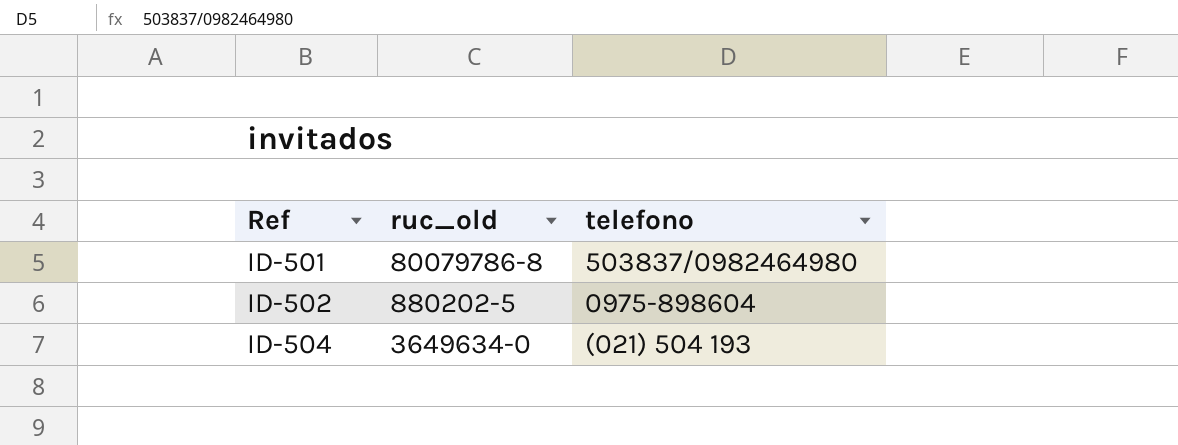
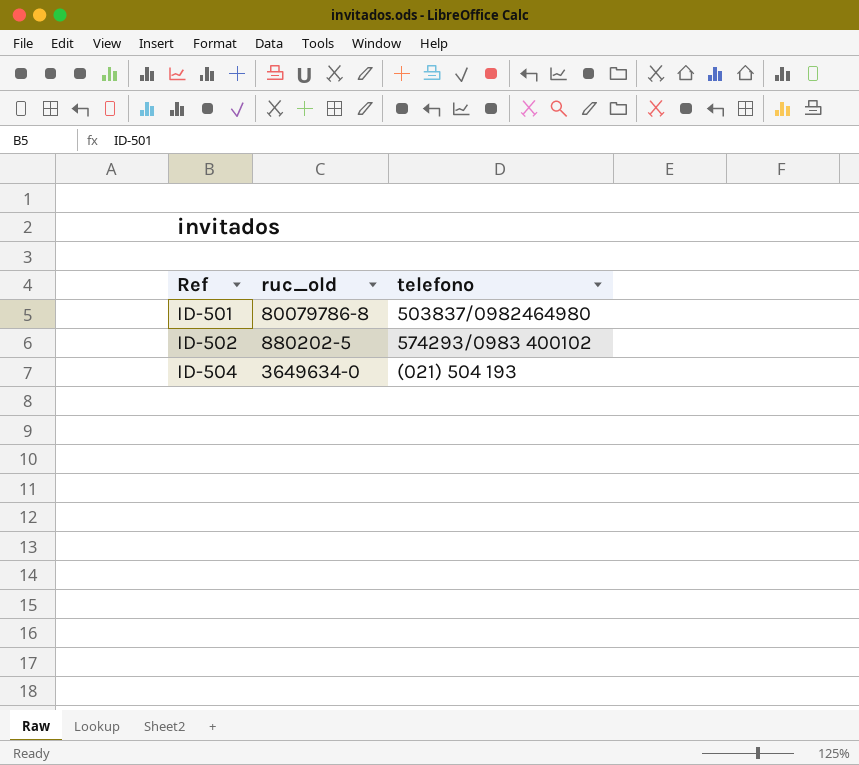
ID-502 | telefono: 0975-898604 -> 574293/0983 400102

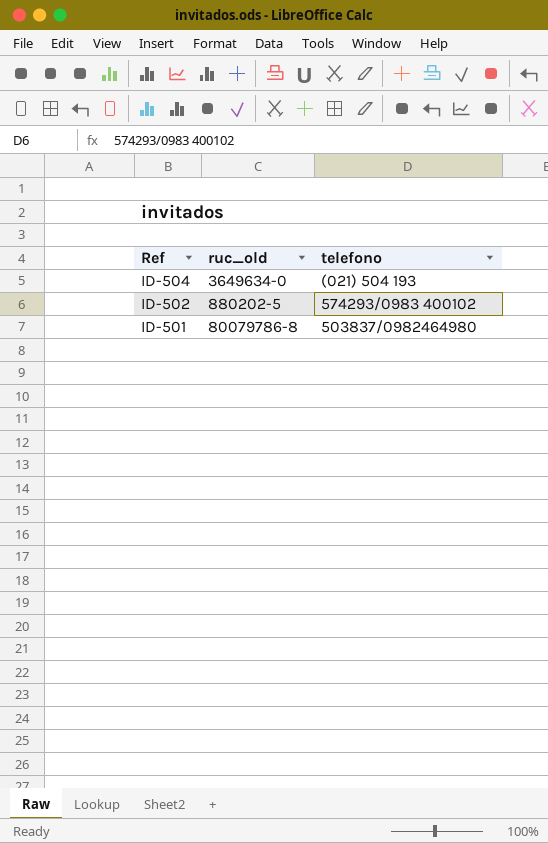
row order: Ref ascending -> Ref descending

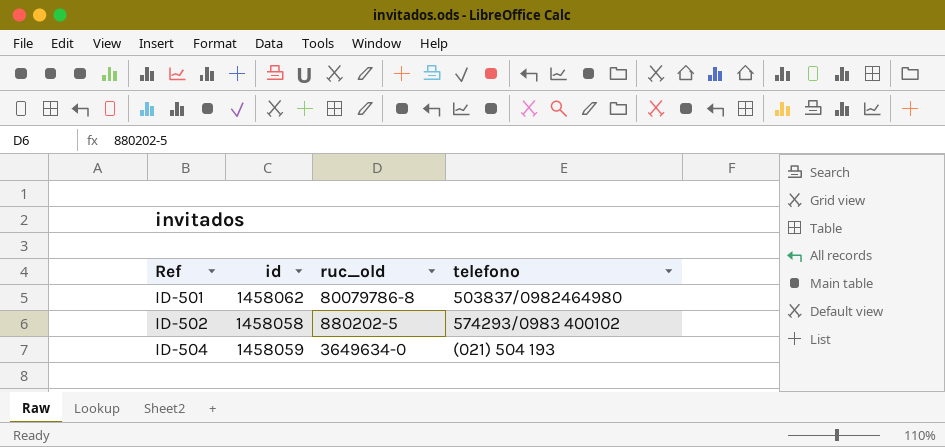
row order: Ref descending -> Ref ascending
column id | position: none -> 2

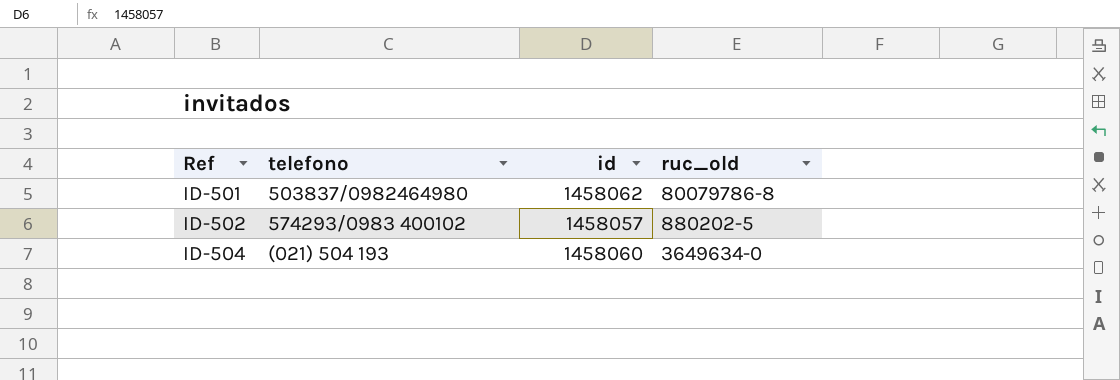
column telefono | position: 4 -> 2
ID-502 | id: 1458058 -> 1458057
ID-504 | id: 1458059 -> 1458060

